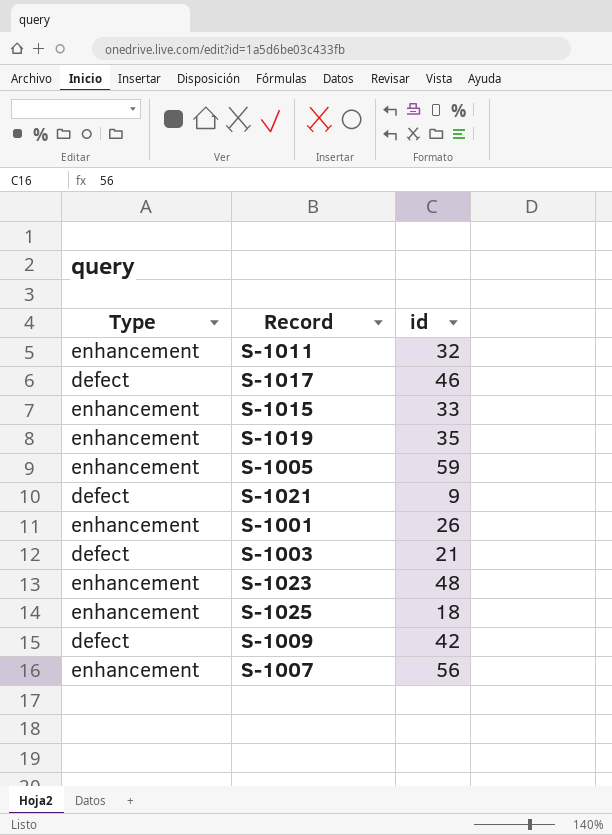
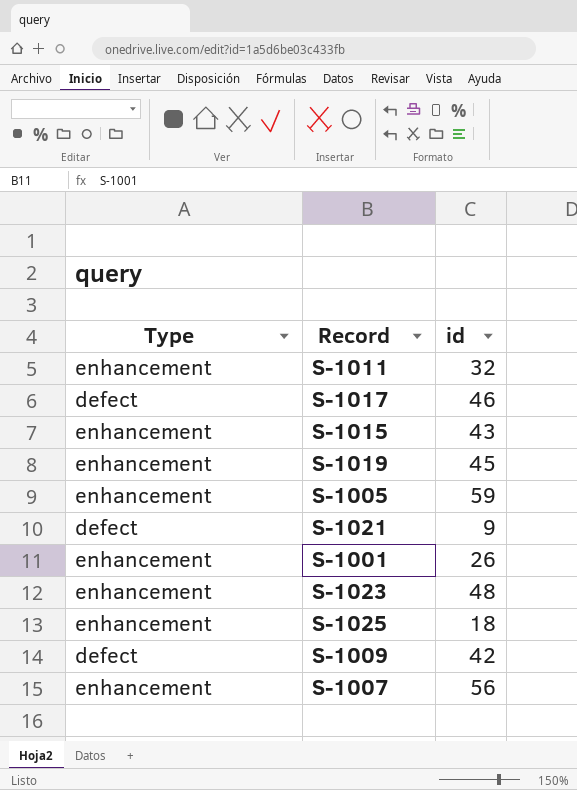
row S-1003: defect | 21 -> none
S-1015 | id: 33 -> 43
S-1019 | id: 35 -> 45

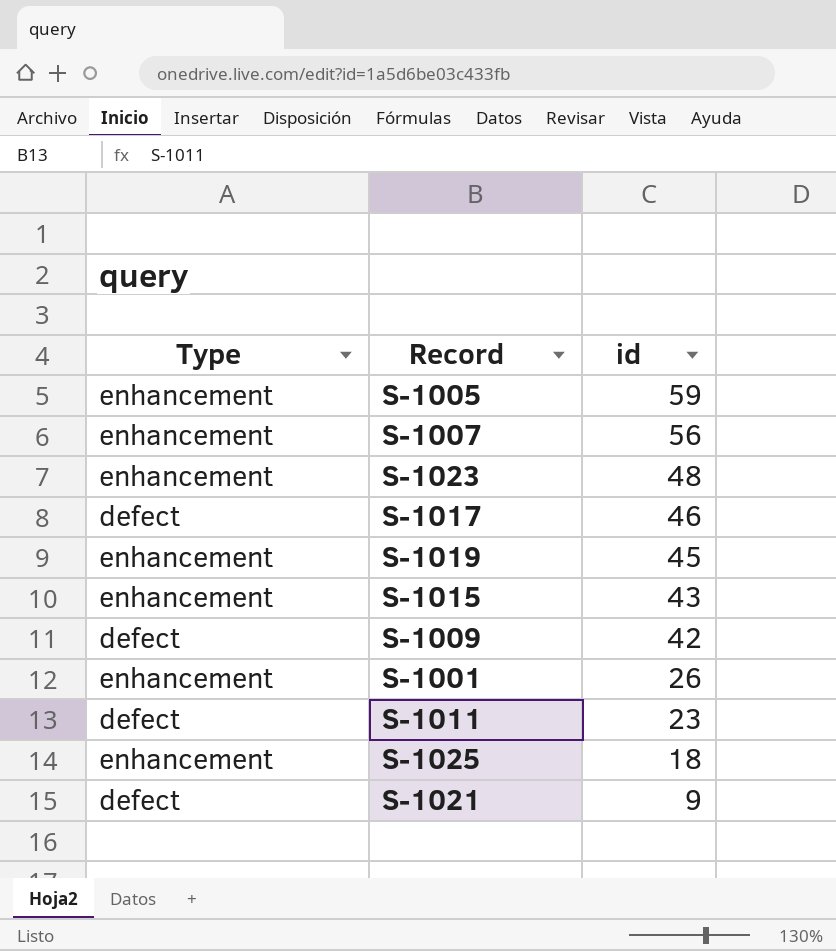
row order: none -> id descending
S-1011 | Type: enhancement -> defect
S-1011 | id: 32 -> 23

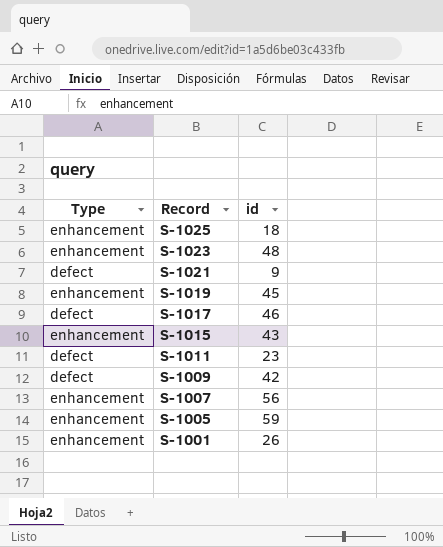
row order: id descending -> Record descending

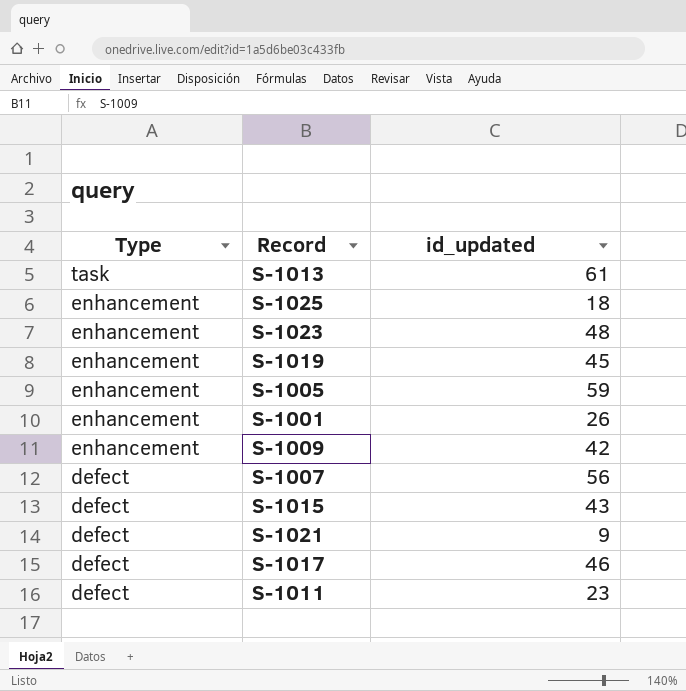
row order: Record descending -> Type descending
column name: id -> id_updated
row S-1013: none -> task | 61
S-1009 | Type: defect -> enhancement
S-1007 | Type: enhancement -> defect
S-1015 | Type: enhancement -> defect

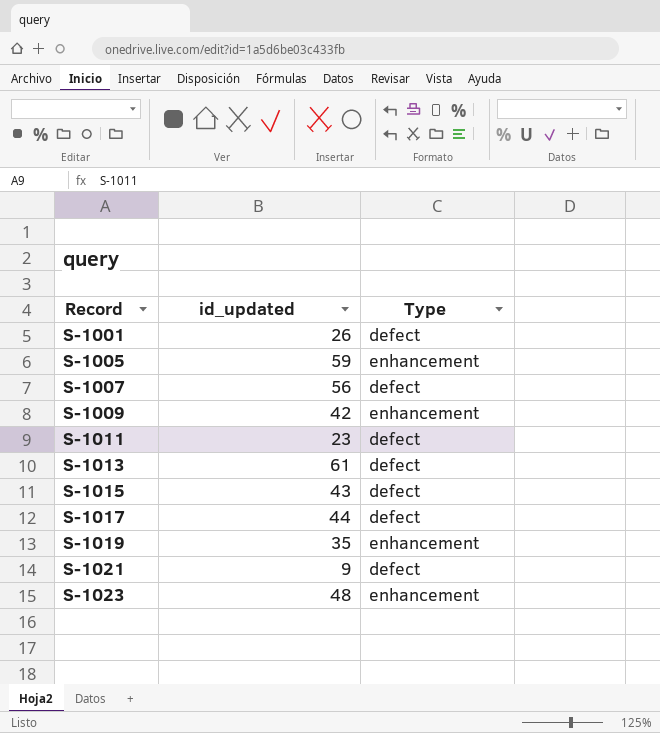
row order: Type descending -> Record ascending
column Type | position: 1 -> 3
row S-1025: enhancement | 18 -> none
S-1001 | Type: enhancement -> defect
S-1013 | Type: task -> defect
S-1017 | id_updated: 46 -> 44
S-1019 | id_updated: 45 -> 35

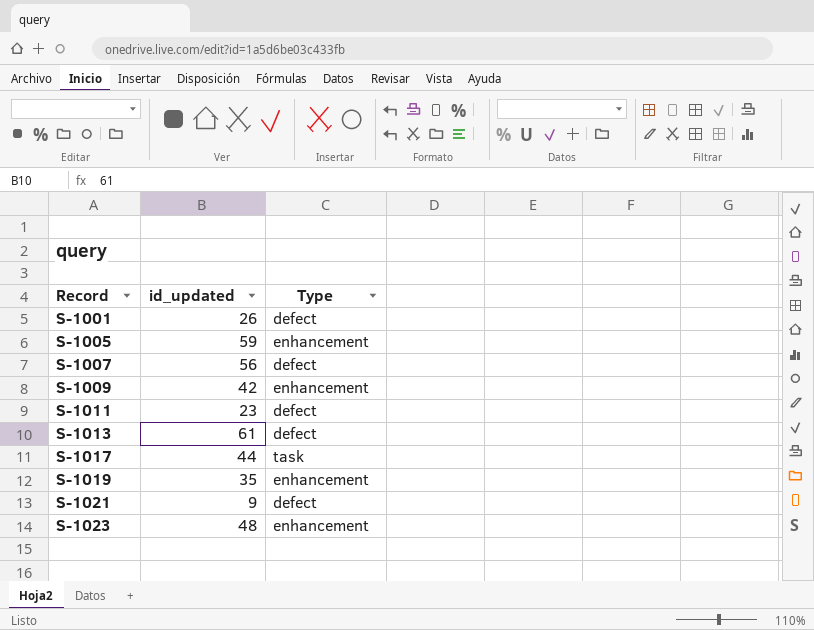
row S-1015: 43 | defect -> none
S-1017 | Type: defect -> task

